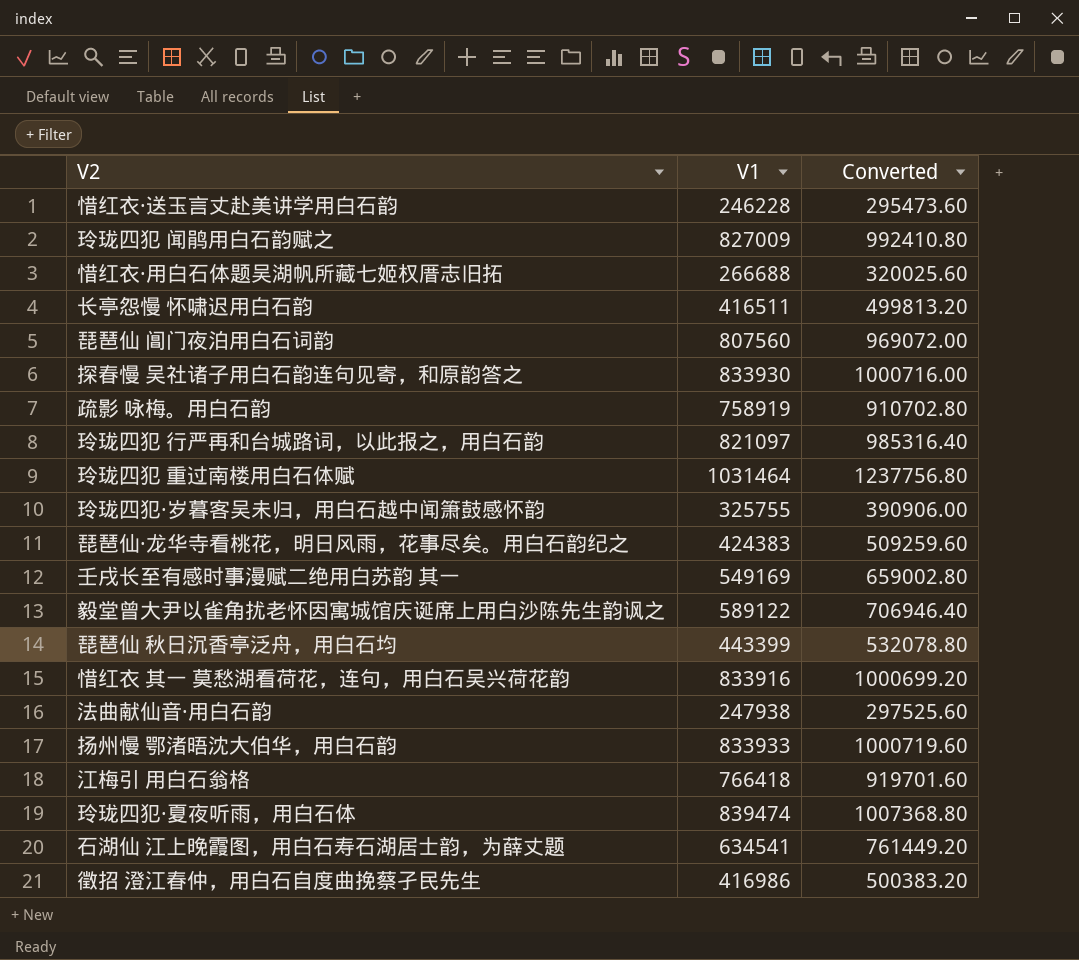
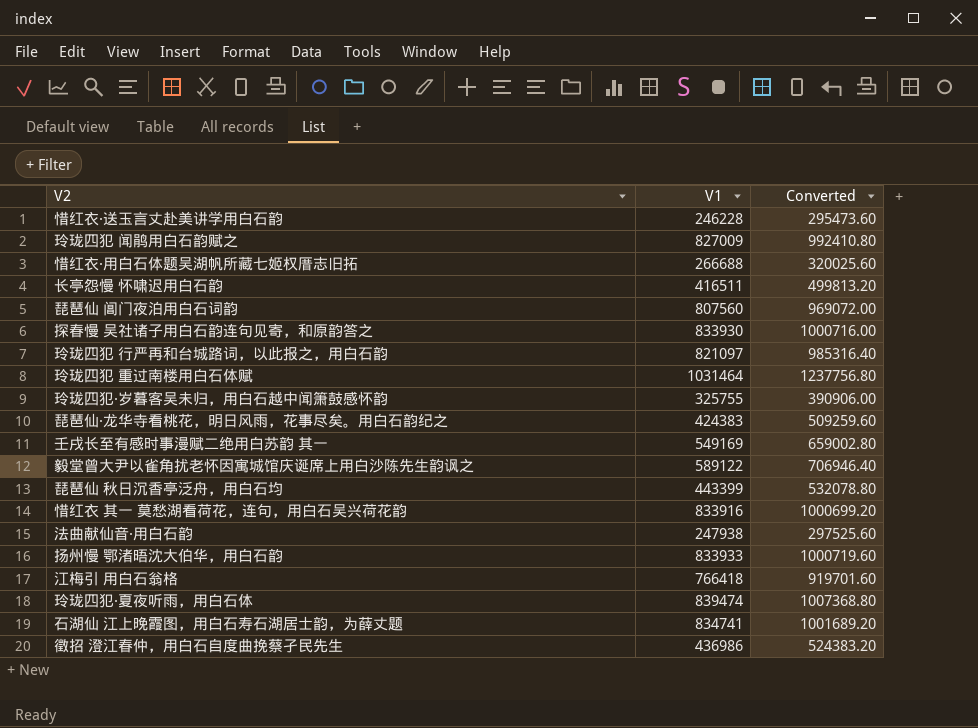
row 疏影 咏梅。用白石韵: 758919 | 910702.80 -> none
石湖仙 江上晚霞图，用白石寿石湖居士韵，为薛丈题 | V1: 634541 -> 834741
石湖仙 江上晚霞图，用白石寿石湖居士韵，为薛丈题 | Converted: 761449.20 -> 1001689.20
徵招 澄江春仲，用白石自度曲挽蔡孑民先生 | V1: 416986 -> 436986
徵招 澄江春仲，用白石自度曲挽蔡孑民先生 | Converted: 500383.20 -> 524383.20

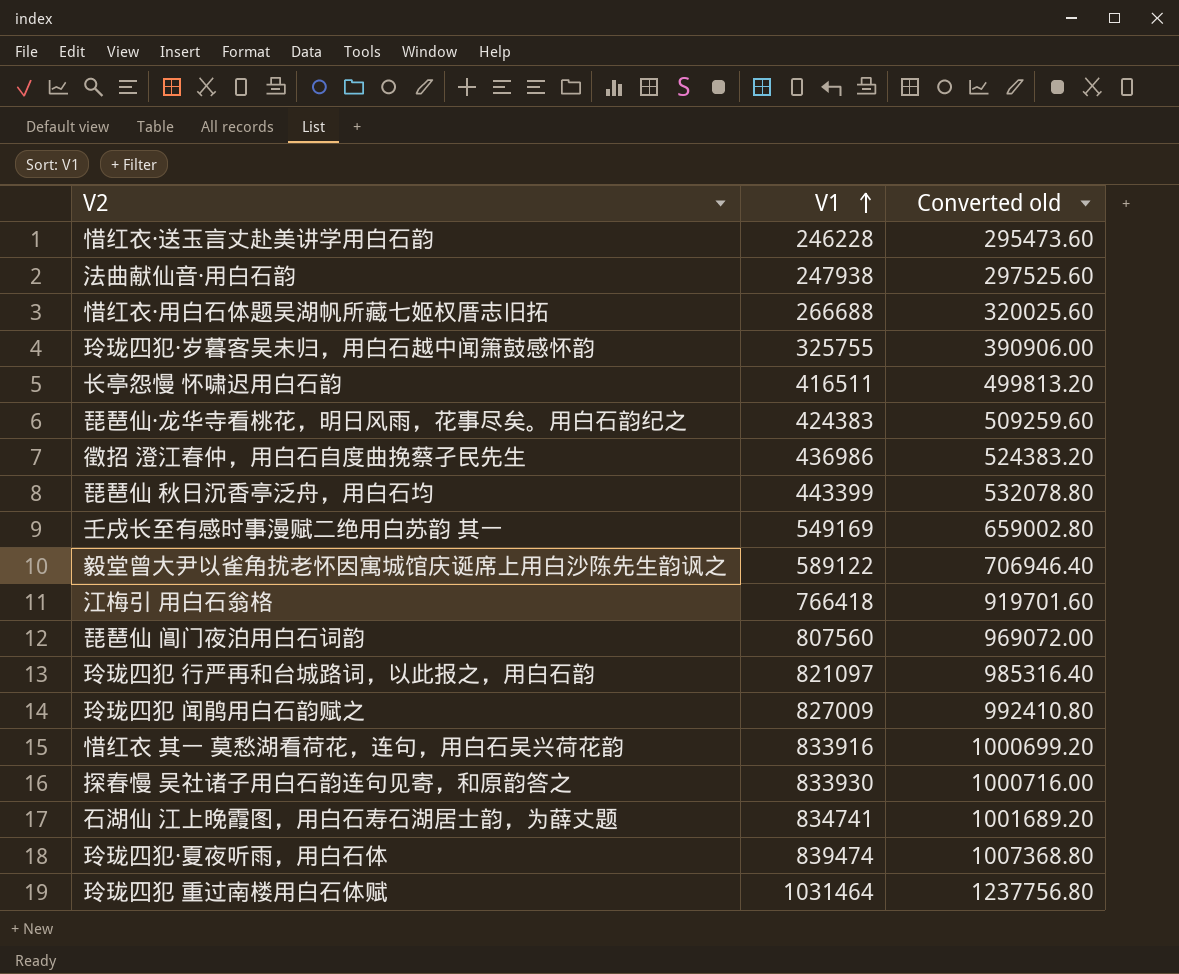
row order: none -> V1 ascending
column name: Converted -> Converted old
row 扬州慢 鄂渚晤沈大伯华，用白石韵: 833933 | 1000719.60 -> none

